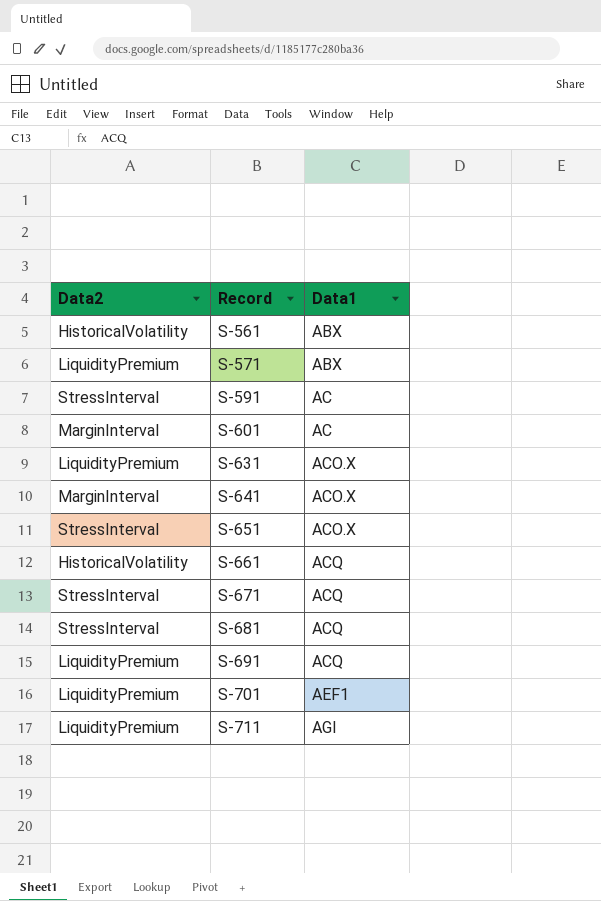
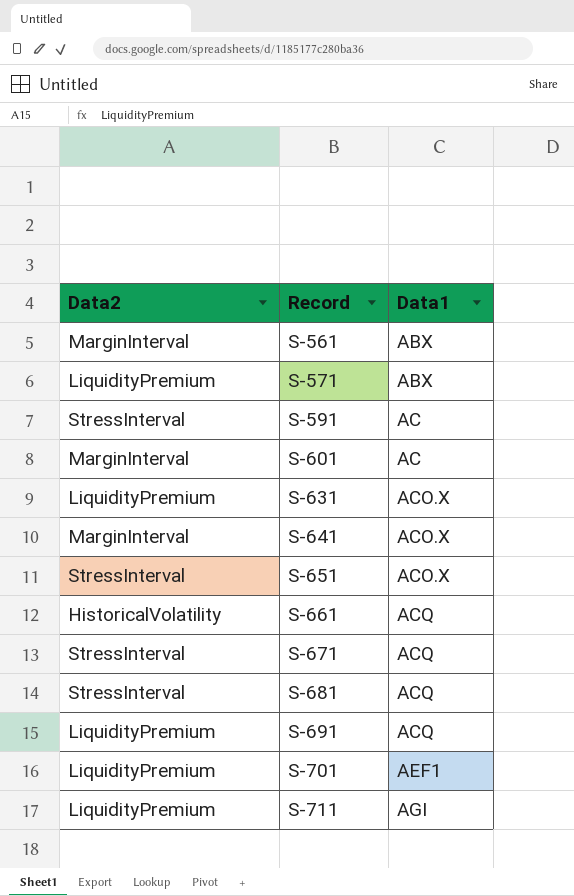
S-561 | Data2: HistoricalVolatility -> MarginInterval

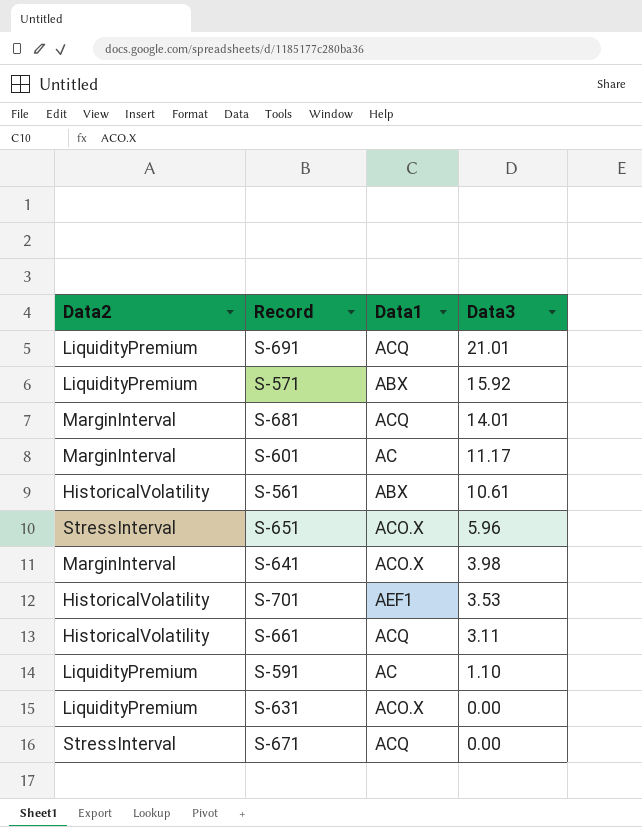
row order: Record ascending -> Data3 descending
column Data3 | position: none -> 4
row S-711: LiquidityPremium | AGI -> none
S-681 | Data2: StressInterval -> MarginInterval
S-561 | Data2: MarginInterval -> HistoricalVolatility
S-701 | Data2: LiquidityPremium -> HistoricalVolatility
S-591 | Data2: StressInterval -> LiquidityPremium

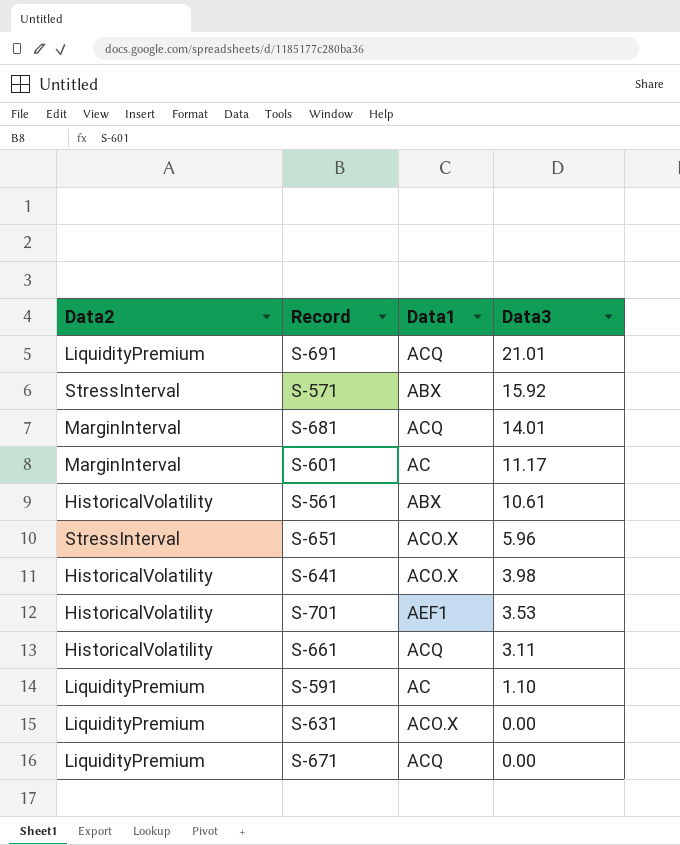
S-571 | Data2: LiquidityPremium -> StressInterval
S-641 | Data2: MarginInterval -> HistoricalVolatility
S-671 | Data2: StressInterval -> LiquidityPremium

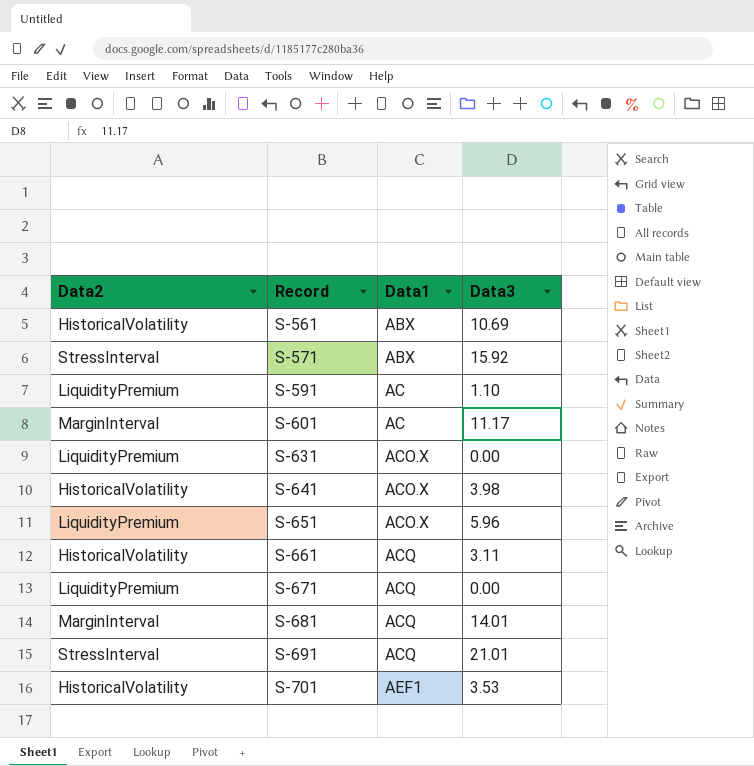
row order: Data3 descending -> Record ascending
S-561 | Data3: 10.61 -> 10.69
S-651 | Data2: StressInterval -> LiquidityPremium
S-691 | Data2: LiquidityPremium -> StressInterval

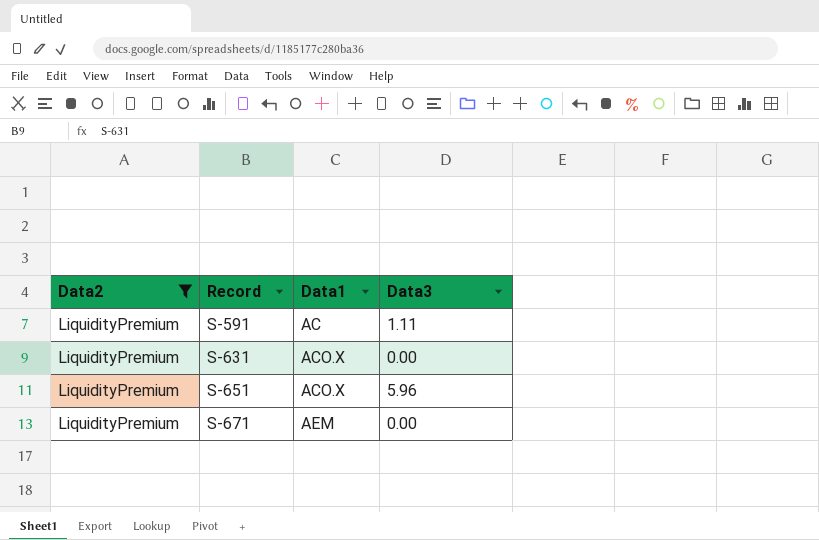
filter: none -> Data2 = LiquidityPremium
S-591 | Data3: 1.10 -> 1.11
S-671 | Data1: ACQ -> AEM

